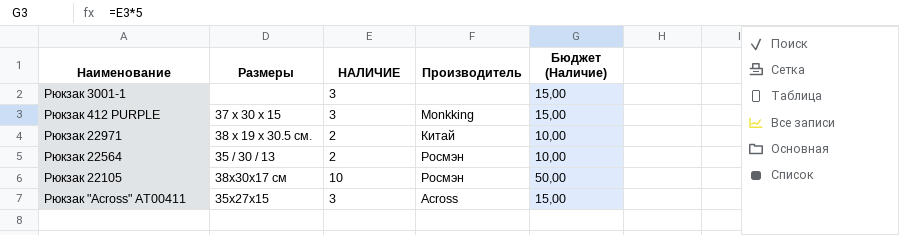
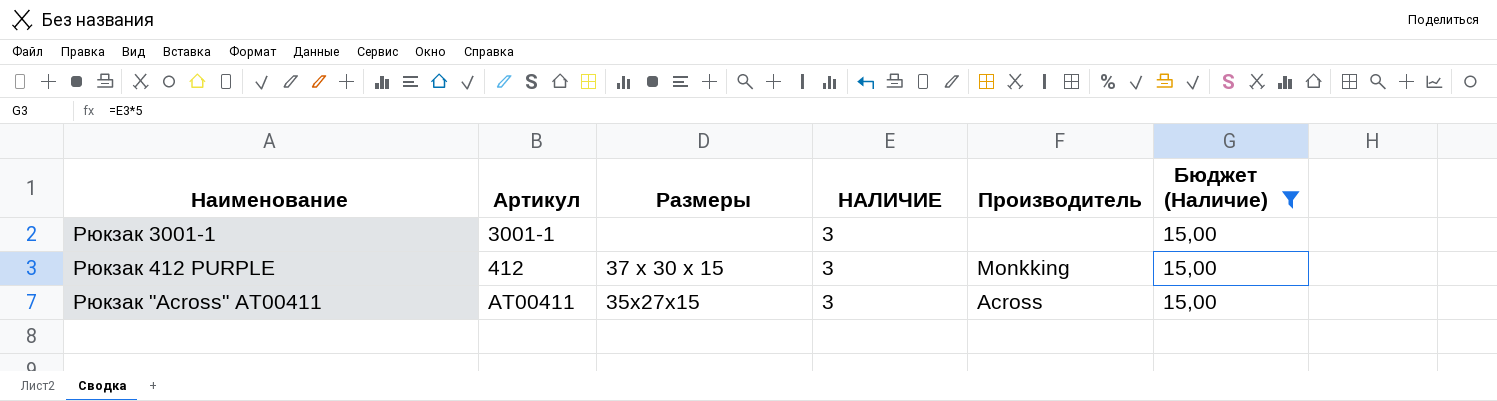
filter: none -> Бюджет (Наличие) = 15,00
column Артикул | position: none -> 2

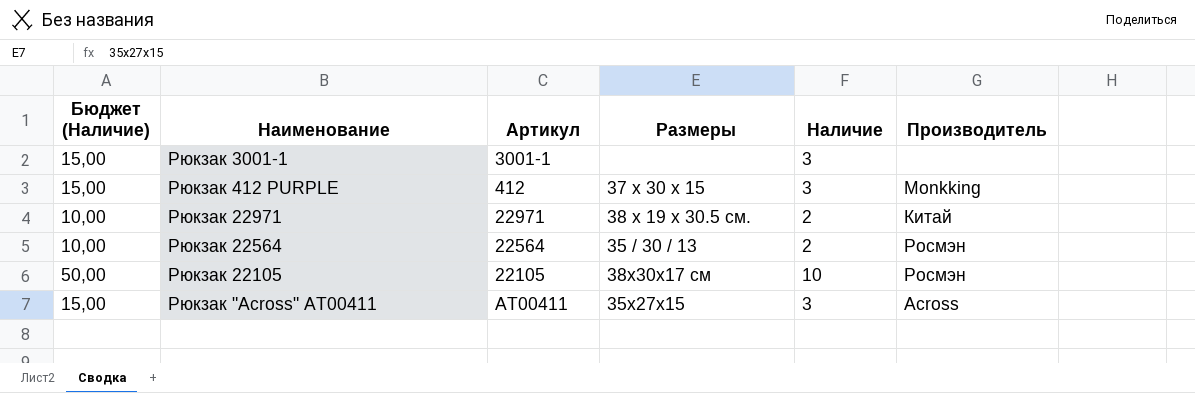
filter: Бюджет (Наличие) = 15,00 -> none
column Бюджет (Наличие) | position: 6 -> 1
column name: НАЛИЧИЕ -> Наличие

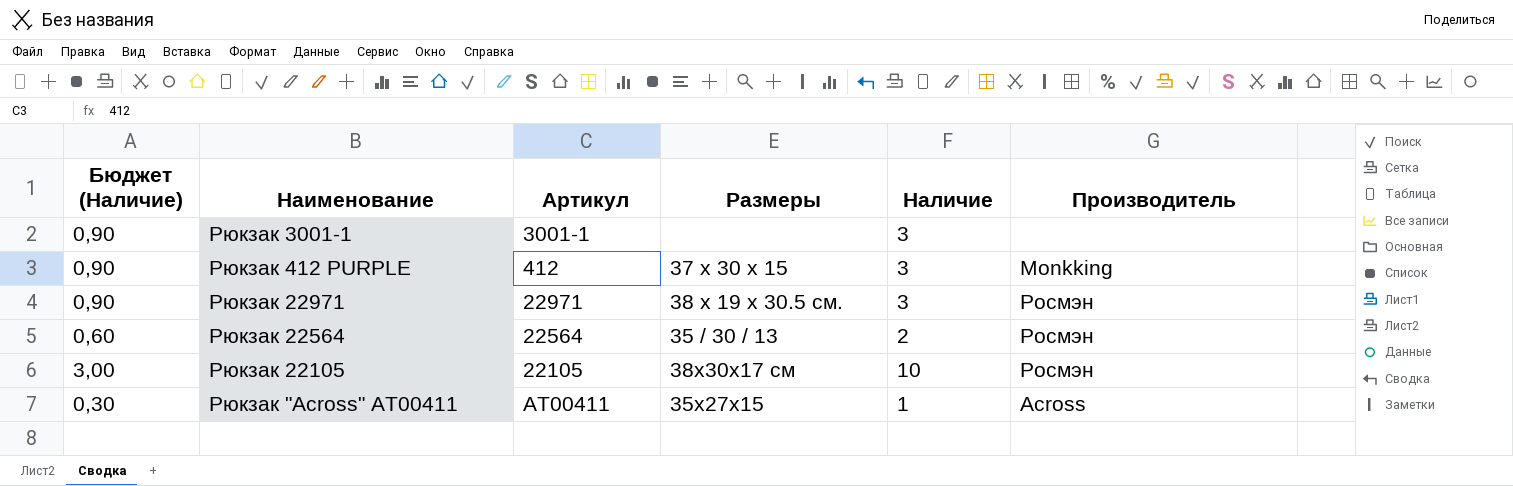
column Бюджет (Наличие) | formula: [Наличие] * 5 -> [Наличие] * 0,3
Рюкзак 22971 | Наличие: 2 -> 3
Рюкзак 22971 | Производитель: Китай -> Росмэн
Рюкзак "Across" AT00411 | Наличие: 3 -> 1

